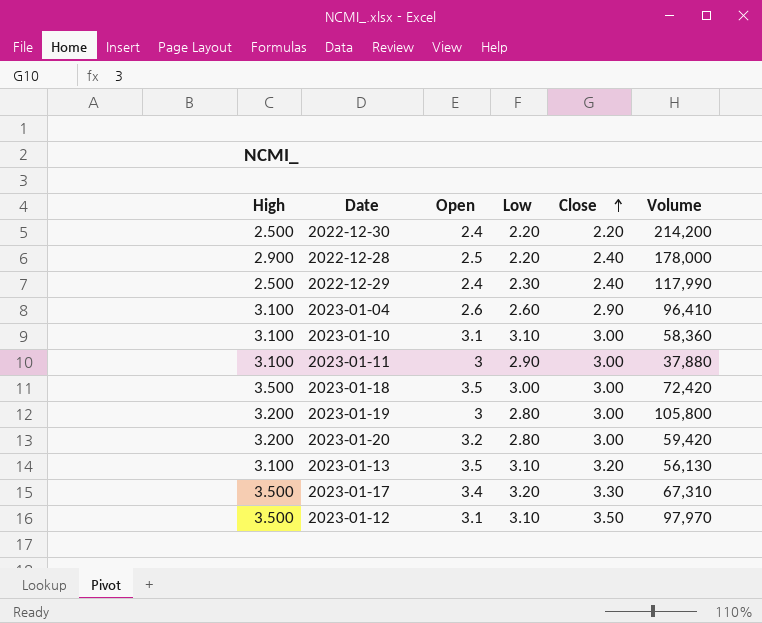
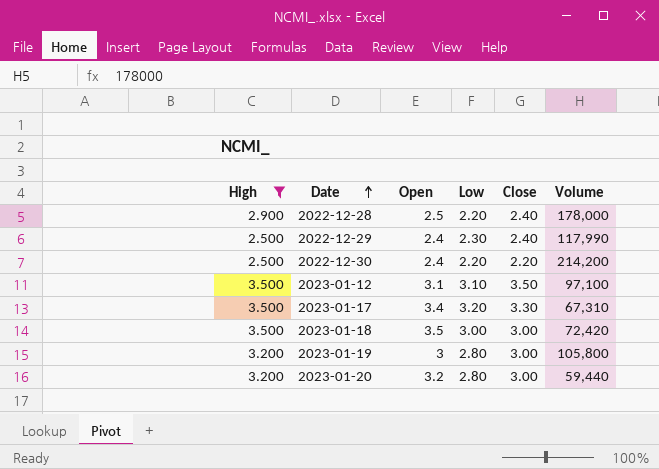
filter: none -> High != 3.100
row order: Close ascending -> Date ascending
2023-01-12 | Volume: 97,970 -> 97,100
2023-01-20 | Volume: 59,420 -> 59,440

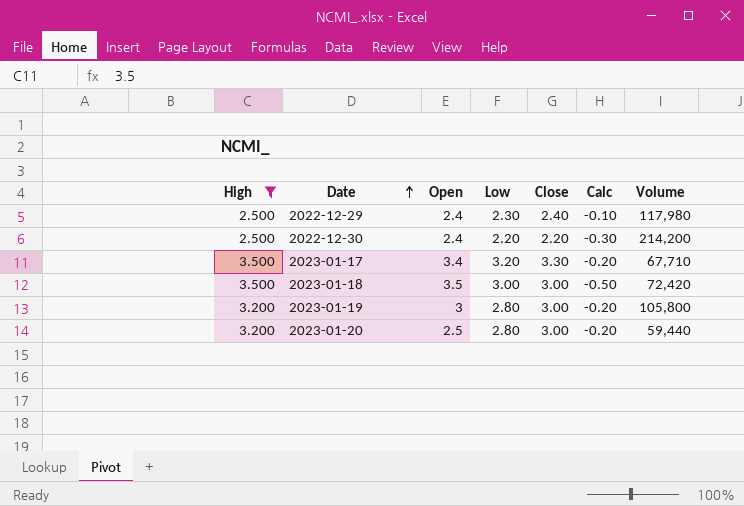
column Calc | formula: none -> [Close] - [High]
row 2022-12-28: 2.900 | 2.5 | 2.20 | 2.40 | 178,000 -> none
row 2023-01-12: 3.500 | 3.1 | 3.10 | 3.50 | 97,100 -> none
2022-12-29 | Volume: 117,990 -> 117,980
2023-01-17 | Volume: 67,310 -> 67,710
2023-01-20 | Open: 3.2 -> 2.5

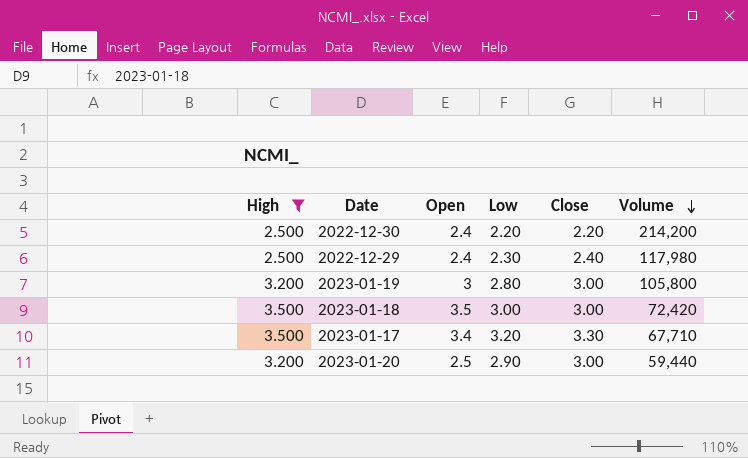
row order: Date ascending -> Volume descending
column Calc | formula: [Close] - [High] -> none
2023-01-20 | Low: 2.80 -> 2.90

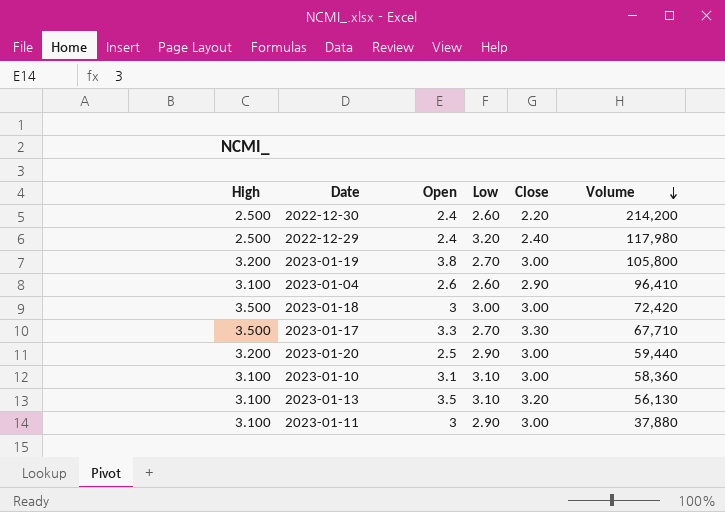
filter: High != 3.100 -> none
2022-12-30 | Low: 2.20 -> 2.60
2022-12-29 | Low: 2.30 -> 3.20
2023-01-19 | Open: 3 -> 3.8
2023-01-19 | Low: 2.80 -> 2.70
2023-01-18 | Open: 3.5 -> 3
2023-01-17 | Open: 3.4 -> 3.3
2023-01-17 | Low: 3.20 -> 2.70

